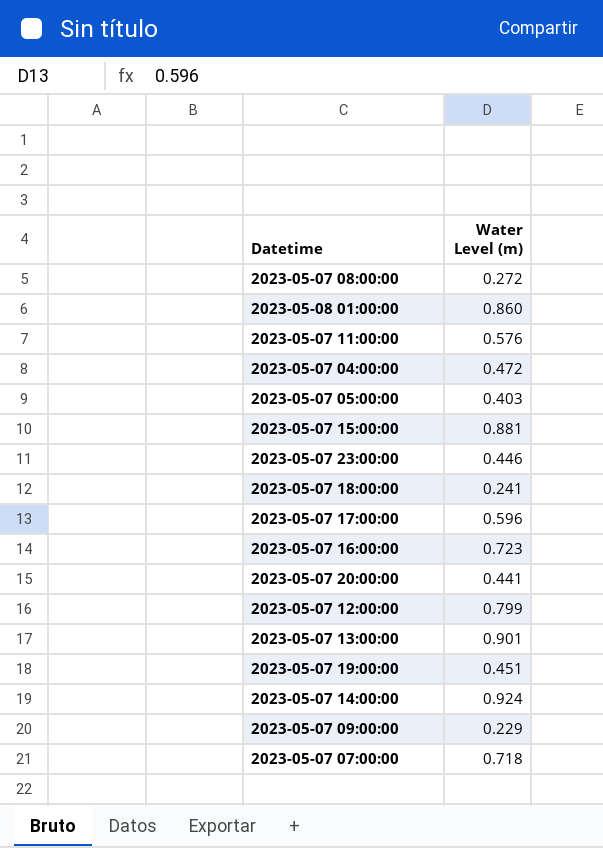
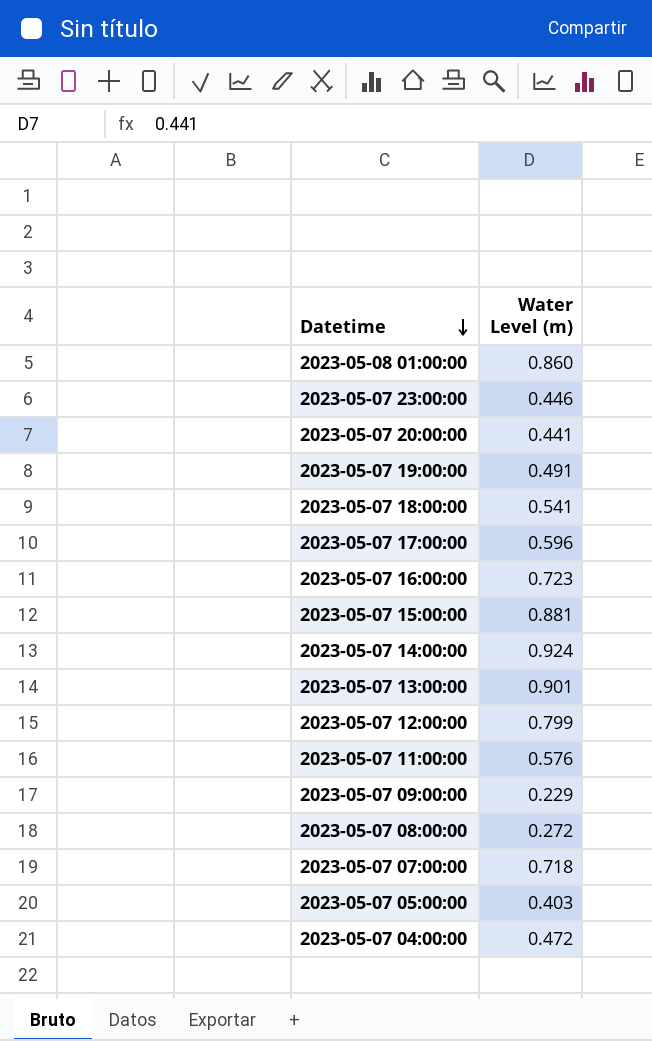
row order: none -> Datetime descending
2023-05-07 19:00:00 | Water Level (m): 0.451 -> 0.491
2023-05-07 18:00:00 | Water Level (m): 0.241 -> 0.541

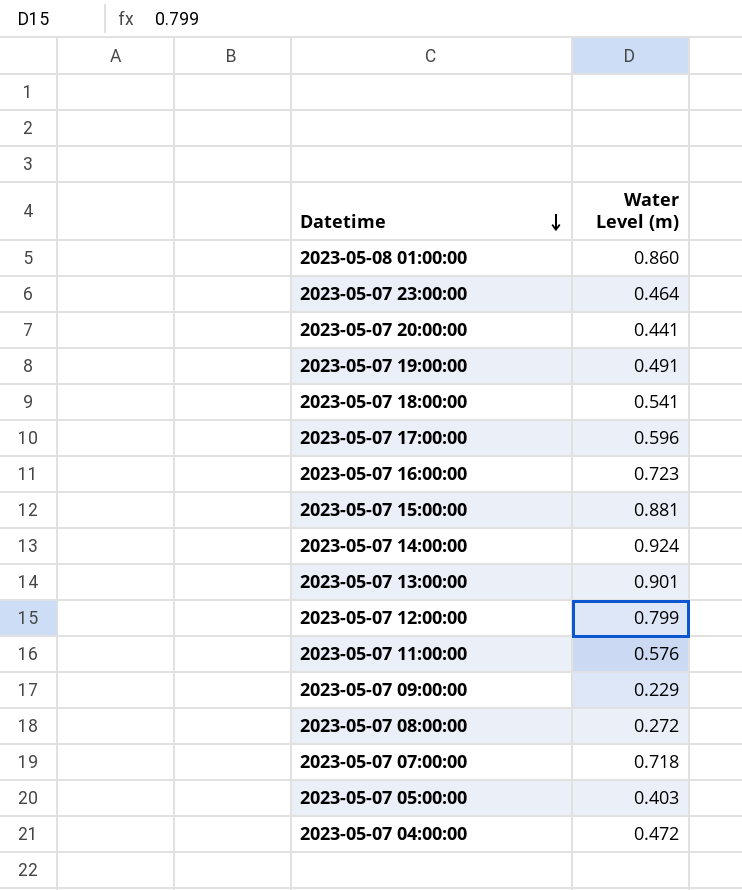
2023-05-07 23:00:00 | Water Level (m): 0.446 -> 0.464

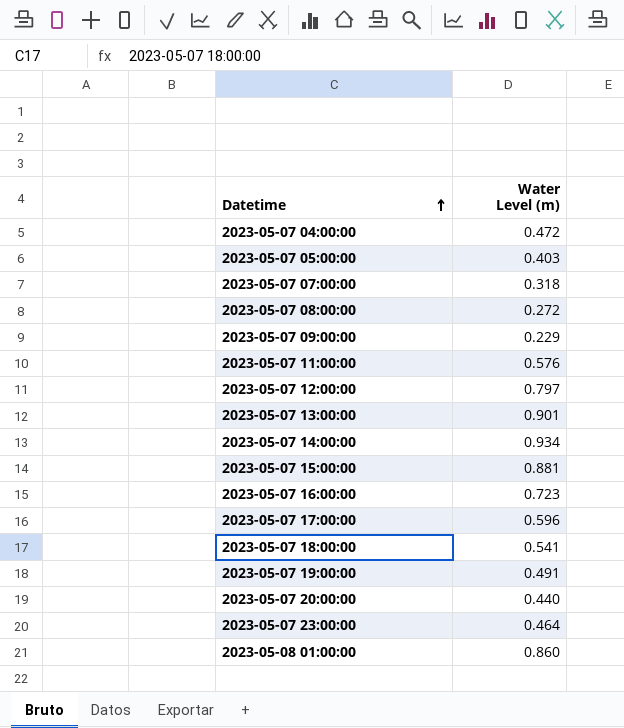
row order: Datetime descending -> Datetime ascending
2023-05-07 07:00:00 | Water Level (m): 0.718 -> 0.318
2023-05-07 12:00:00 | Water Level (m): 0.799 -> 0.797
2023-05-07 14:00:00 | Water Level (m): 0.924 -> 0.934
2023-05-07 20:00:00 | Water Level (m): 0.441 -> 0.440

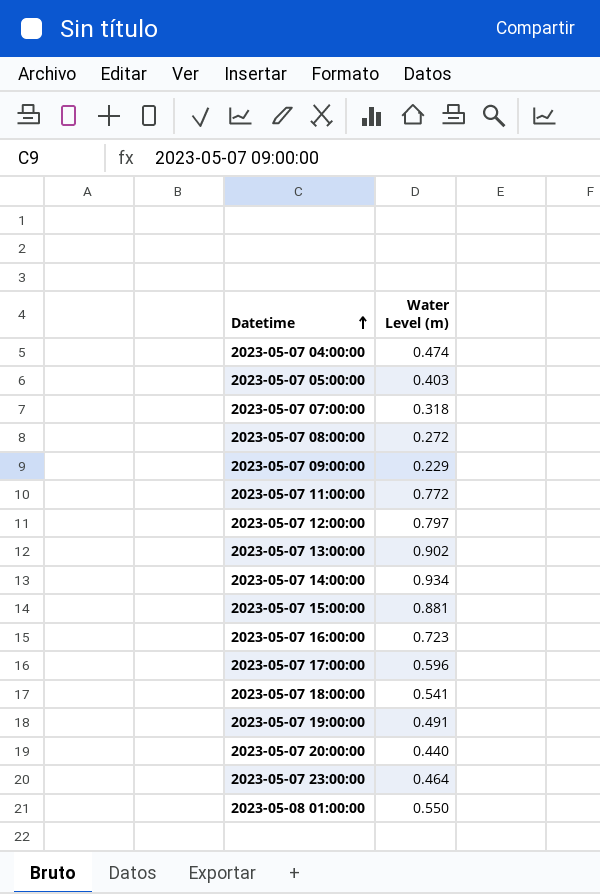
2023-05-07 04:00:00 | Water Level (m): 0.472 -> 0.474
2023-05-07 11:00:00 | Water Level (m): 0.576 -> 0.772
2023-05-07 13:00:00 | Water Level (m): 0.901 -> 0.902
2023-05-08 01:00:00 | Water Level (m): 0.860 -> 0.550

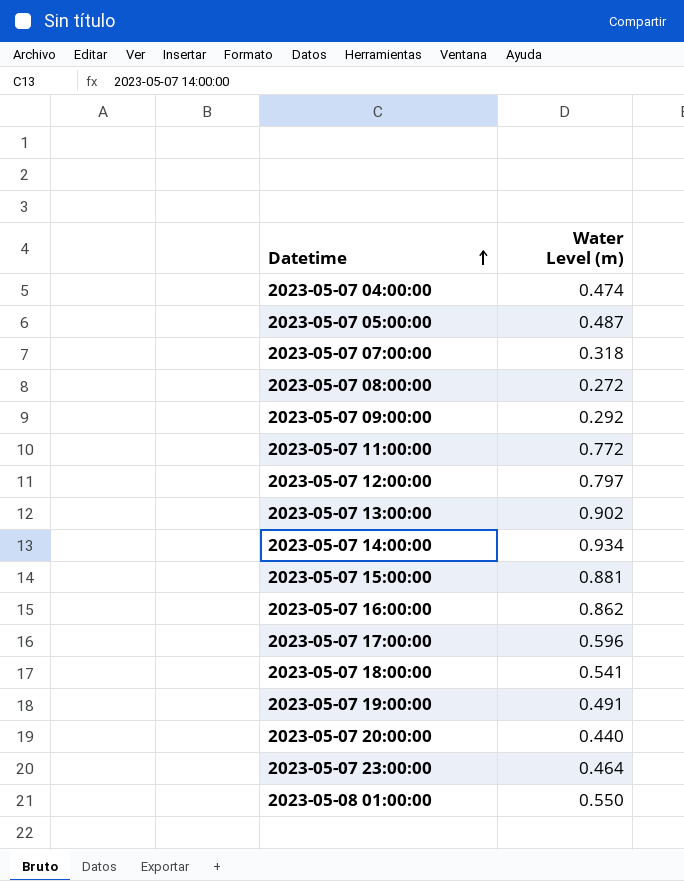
2023-05-07 05:00:00 | Water Level (m): 0.403 -> 0.487
2023-05-07 09:00:00 | Water Level (m): 0.229 -> 0.292
2023-05-07 16:00:00 | Water Level (m): 0.723 -> 0.862

